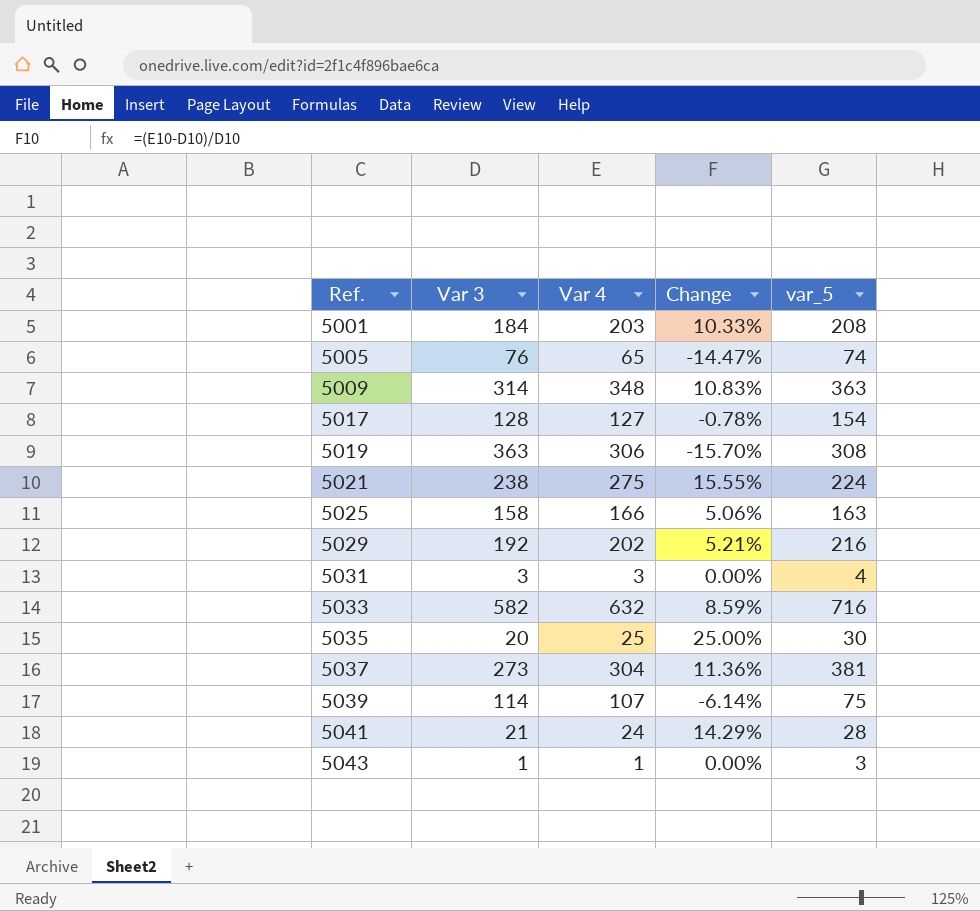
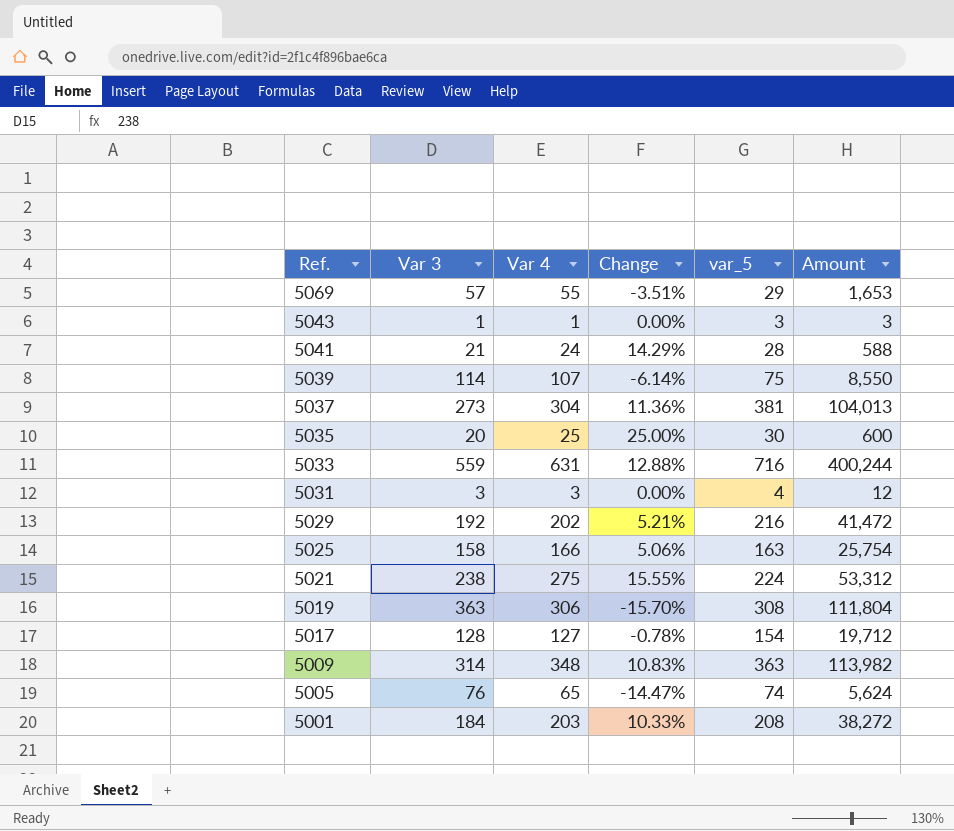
row order: Ref. ascending -> Ref. descending
column Amount | formula: none -> [Var 3] * [var_5]
row 5069: none -> 57 | 55 | -3.51% | 29 | 1,653
5033 | Var 3: 582 -> 559
5033 | Var 4: 632 -> 631
5033 | Change: 8.59% -> 12.88%

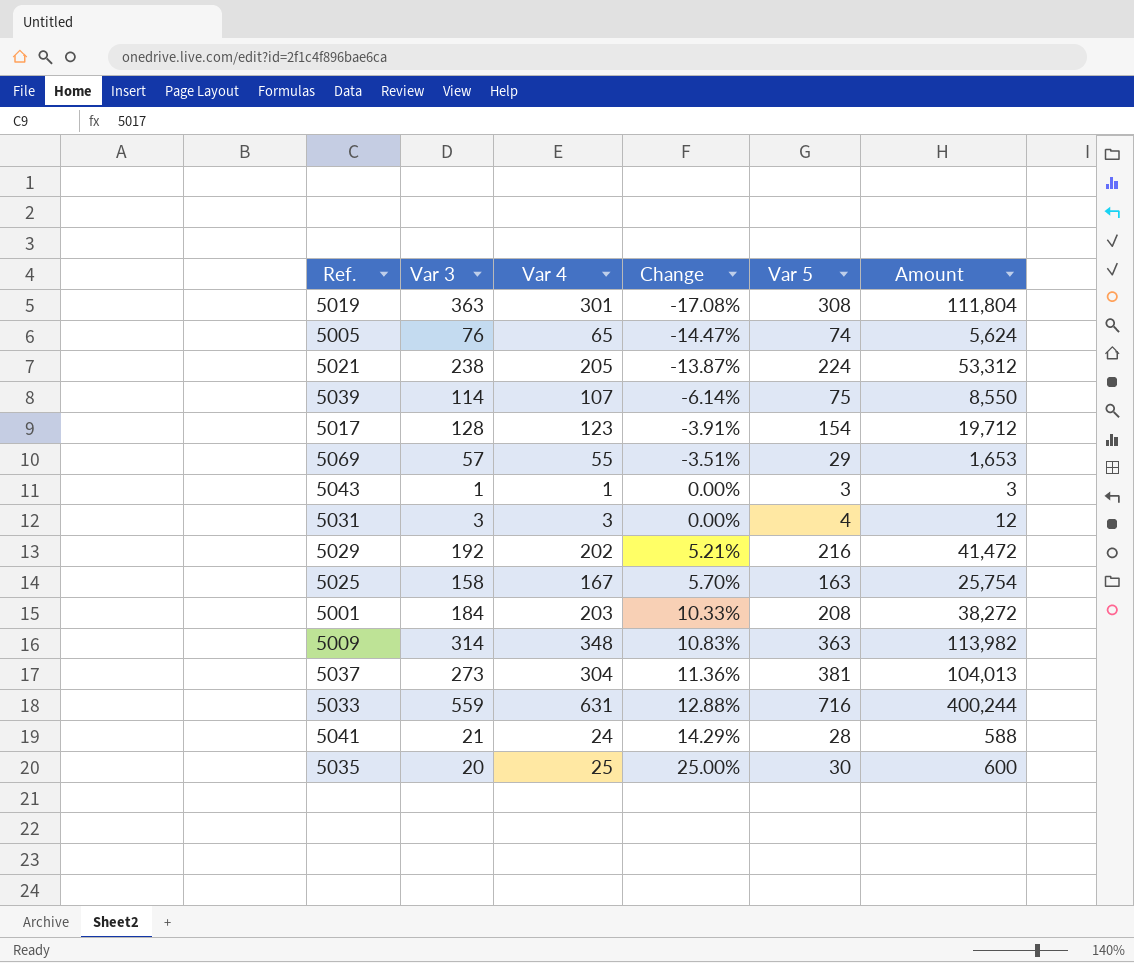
row order: Ref. descending -> Change ascending
column name: var_5 -> Var 5
5019 | Var 4: 306 -> 301
5019 | Change: -15.70% -> -17.08%
5021 | Var 4: 275 -> 205
5021 | Change: 15.55% -> -13.87%
5017 | Var 4: 127 -> 123
5017 | Change: -0.78% -> -3.91%
5025 | Var 4: 166 -> 167
5025 | Change: 5.06% -> 5.70%

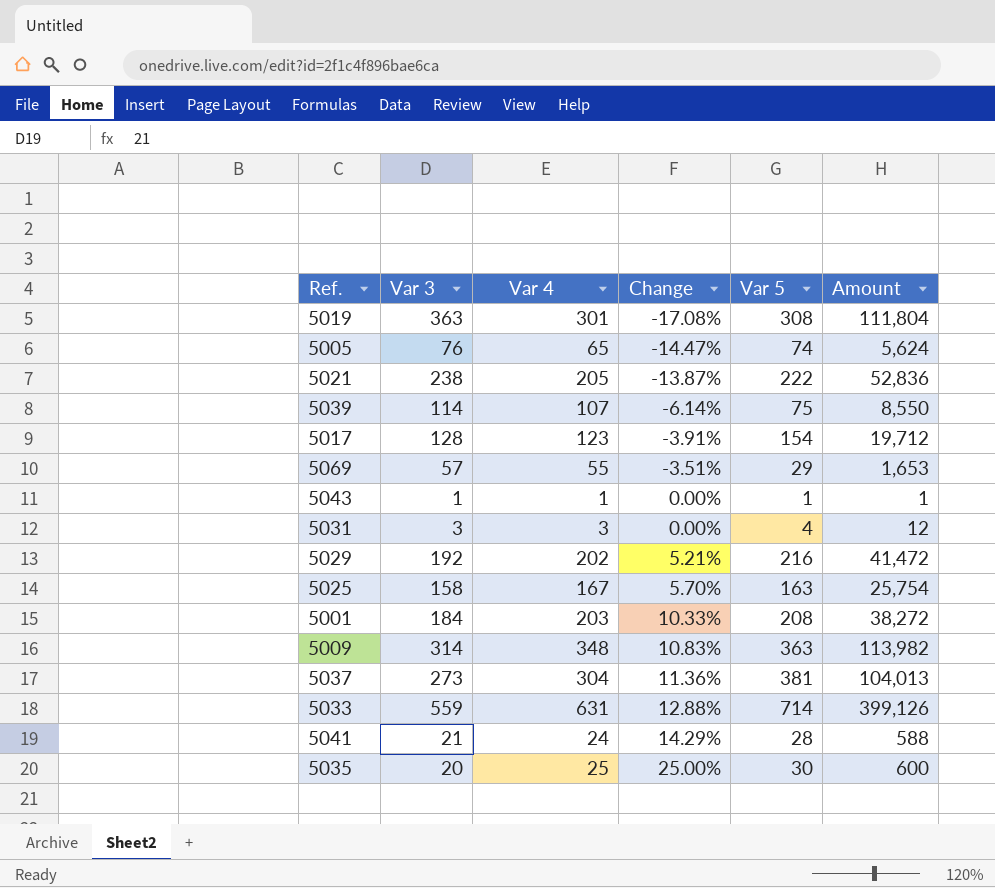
5021 | Var 5: 224 -> 222
5021 | Amount: 53,312 -> 52,836
5043 | Var 5: 3 -> 1
5043 | Amount: 3 -> 1
5033 | Var 5: 716 -> 714
5033 | Amount: 400,244 -> 399,126

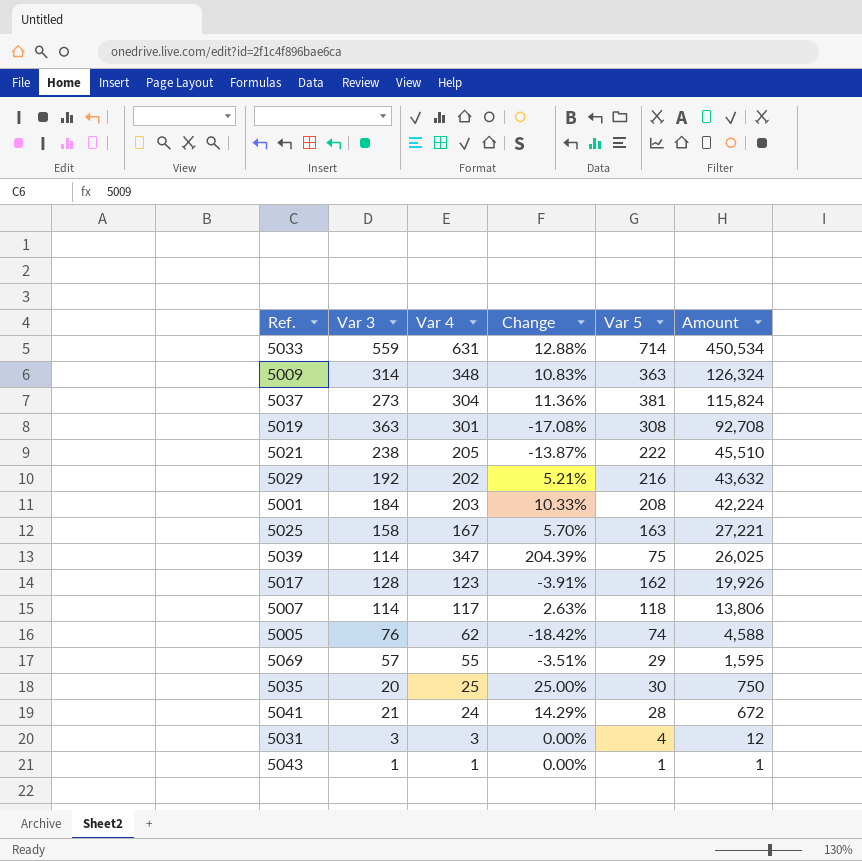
row order: Change ascending -> Amount descending
column Amount | formula: [Var 3] * [Var 5] -> [Var 4] * [Var 5]
5039 | Var 4: 107 -> 347
5039 | Change: -6.14% -> 204.39%
5017 | Var 5: 154 -> 162
row 5007: none -> 114 | 117 | 2.63% | 118 | 13,806
5005 | Var 4: 65 -> 62
5005 | Change: -14.47% -> -18.42%

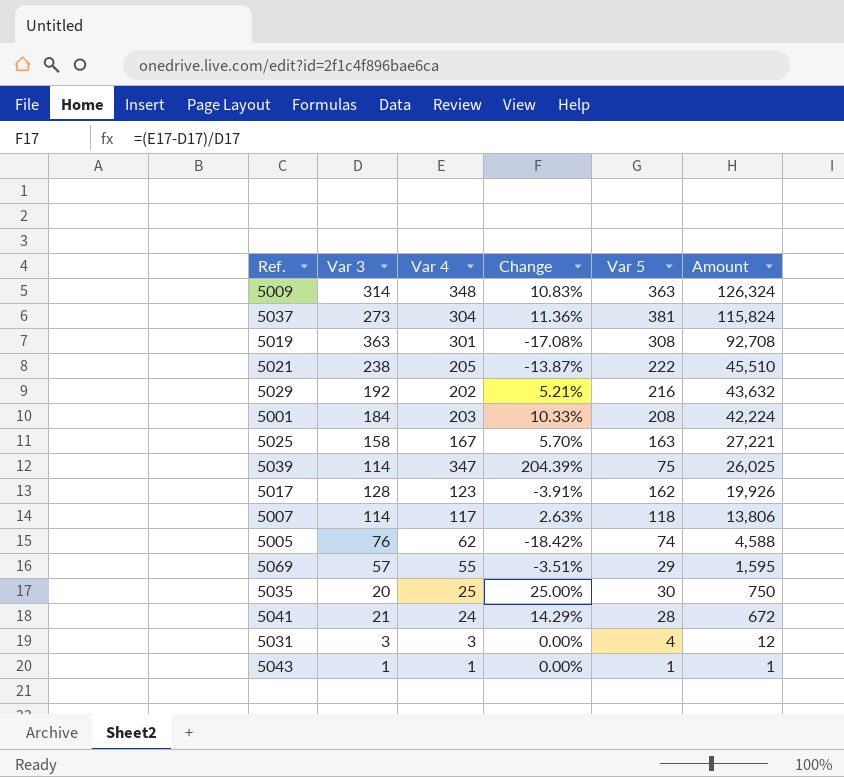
row 5033: 559 | 631 | 12.88% | 714 | 450,534 -> none

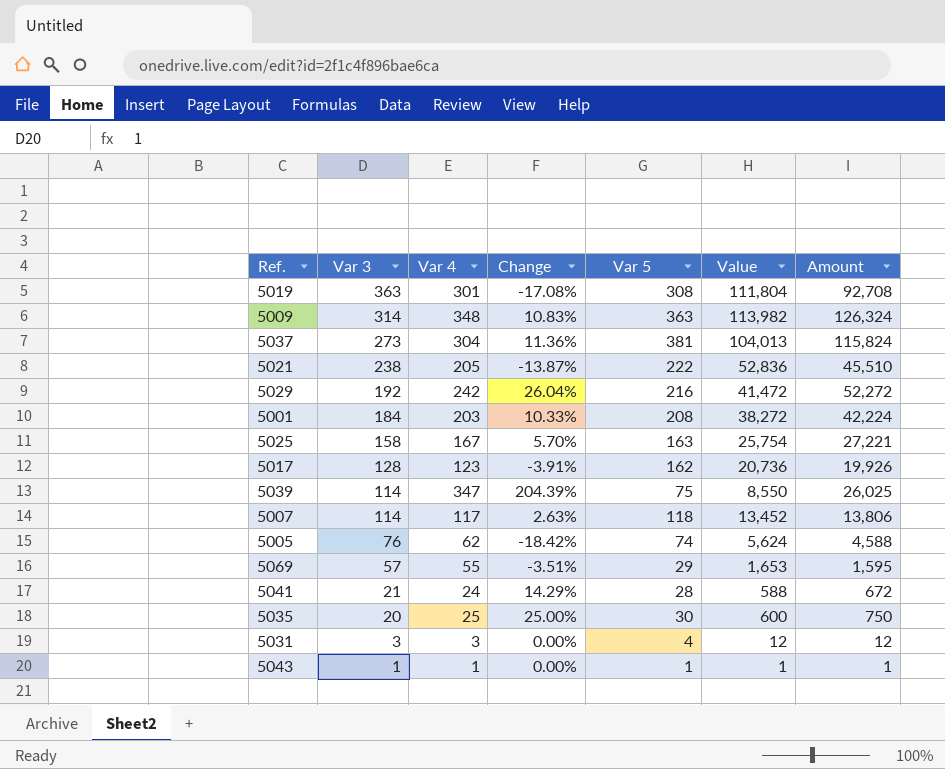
row order: Amount descending -> Var 3 descending
column Value | formula: none -> [Var 3] * [Var 5]
5029 | Var 4: 202 -> 242
5029 | Change: 5.21% -> 26.04%
5029 | Amount: 43,632 -> 52,272

